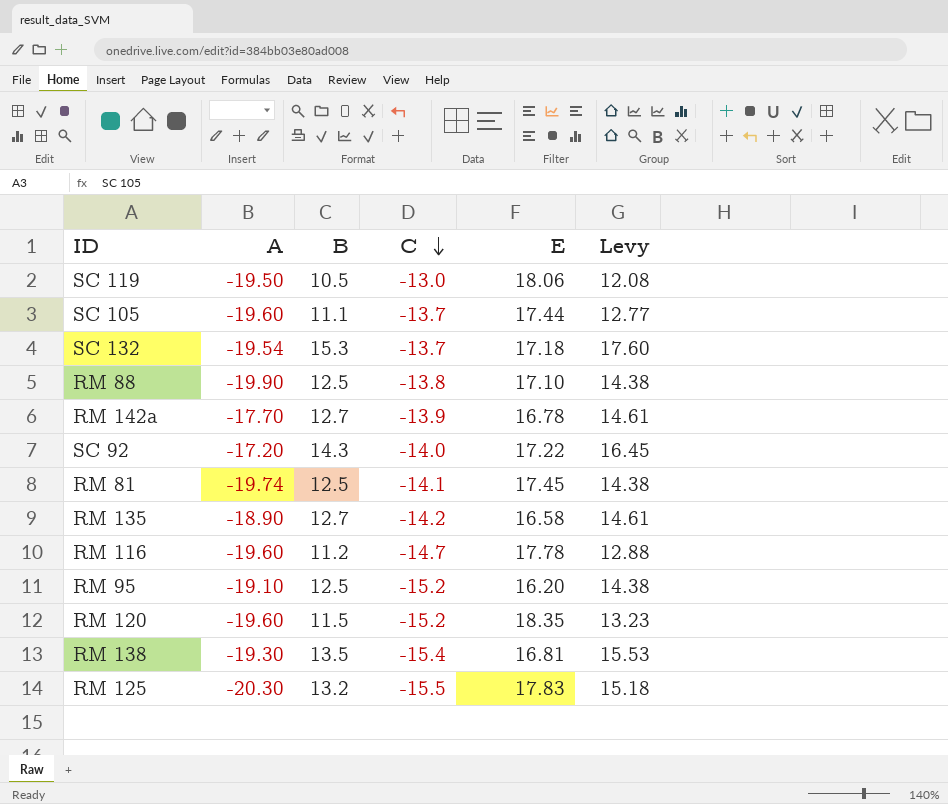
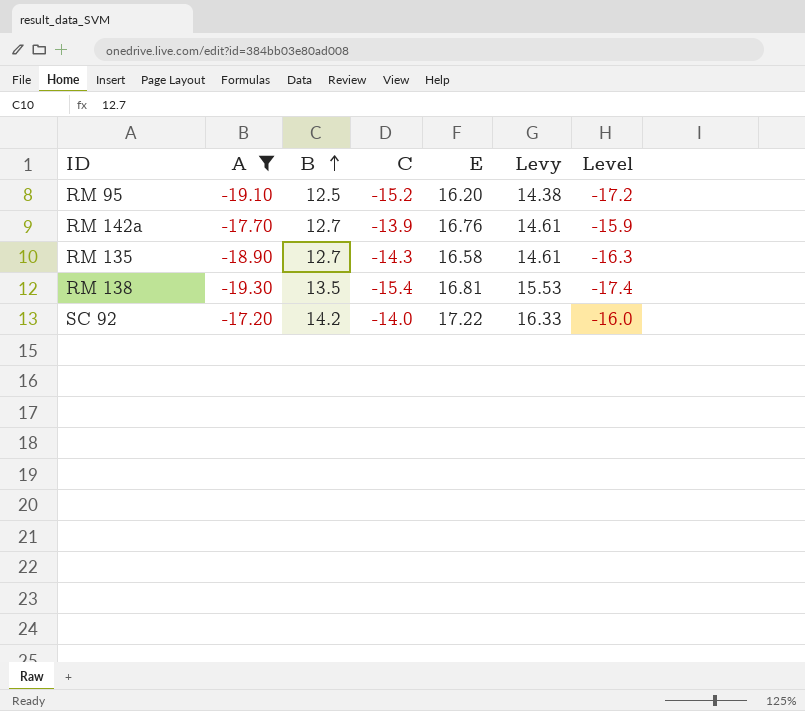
filter: none -> A >= -19.30
row order: C descending -> B ascending
column Level | formula: none -> [C] - 2
RM 142a | E: 16.78 -> 16.76
RM 135 | C: -14.2 -> -14.3
SC 92 | B: 14.3 -> 14.2
SC 92 | Levy: 16.45 -> 16.33

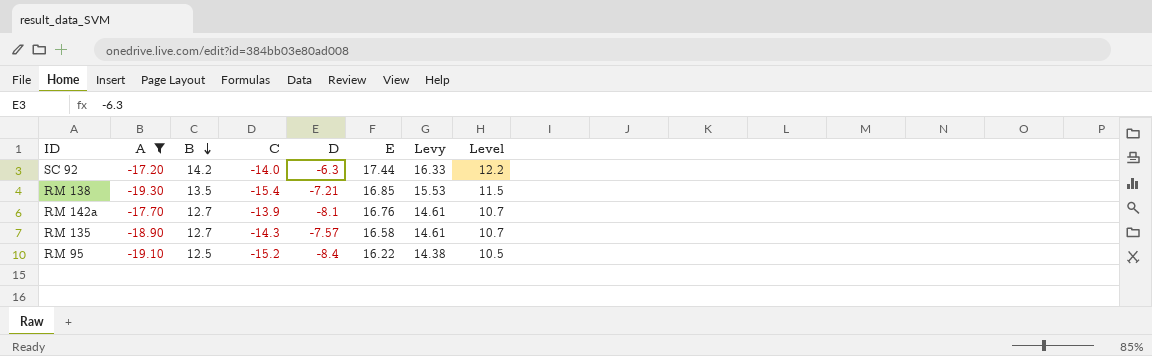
row order: B ascending -> B descending
column D | position: none -> 5
column Level | formula: [C] - 2 -> [B] - 2
SC 92 | E: 17.22 -> 17.44
RM 138 | E: 16.81 -> 16.85
RM 95 | E: 16.20 -> 16.22

